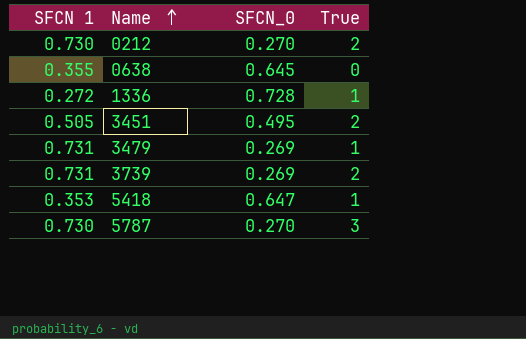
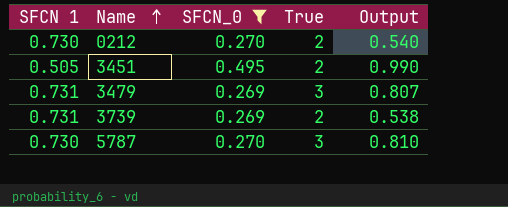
filter: none -> SFCN_0 <= 0.495
column Output | formula: none -> [SFCN_0] * [True]
3479 | True: 1 -> 3

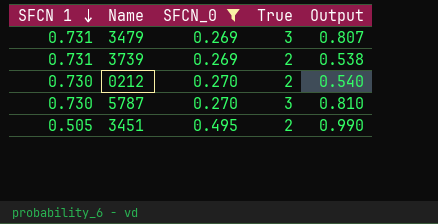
row order: Name ascending -> SFCN 1 descending

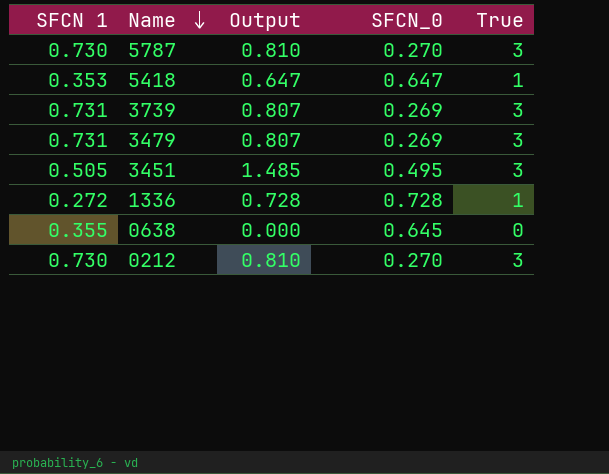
filter: SFCN_0 <= 0.495 -> none
row order: SFCN 1 descending -> Name descending
column Output | position: 5 -> 3
3739 | Output: 0.538 -> 0.807
3739 | True: 2 -> 3
3451 | Output: 0.990 -> 1.485
3451 | True: 2 -> 3
0212 | Output: 0.540 -> 0.810
0212 | True: 2 -> 3

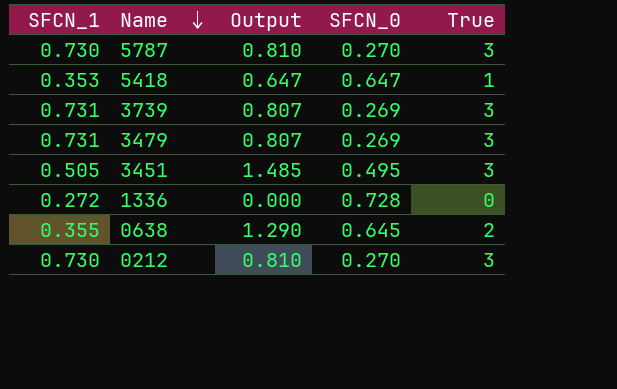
column name: SFCN 1 -> SFCN_1
1336 | Output: 0.728 -> 0.000
1336 | True: 1 -> 0
0638 | Output: 0.000 -> 1.290
0638 | True: 0 -> 2

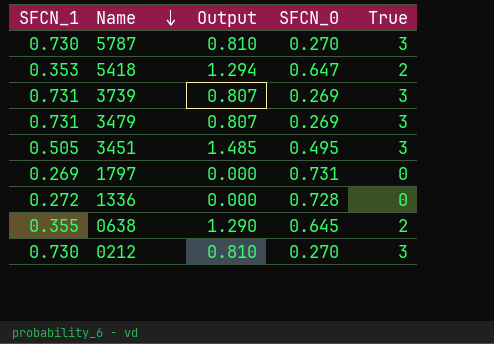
5418 | Output: 0.647 -> 1.294
5418 | True: 1 -> 2
row 1797: none -> 0.269 | 0.000 | 0.731 | 0

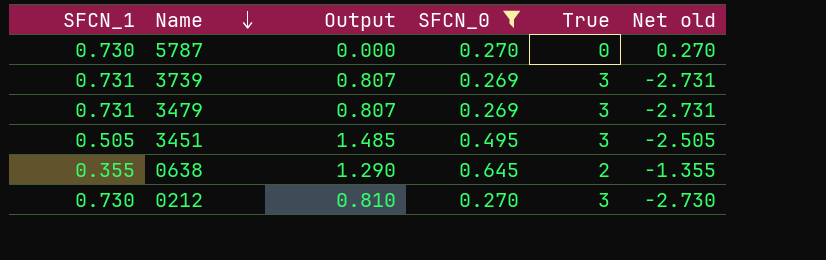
filter: none -> SFCN_0 <= 0.645
column Net old | formula: none -> [SFCN_0] - [True]
5787 | Output: 0.810 -> 0.000
5787 | True: 3 -> 0

